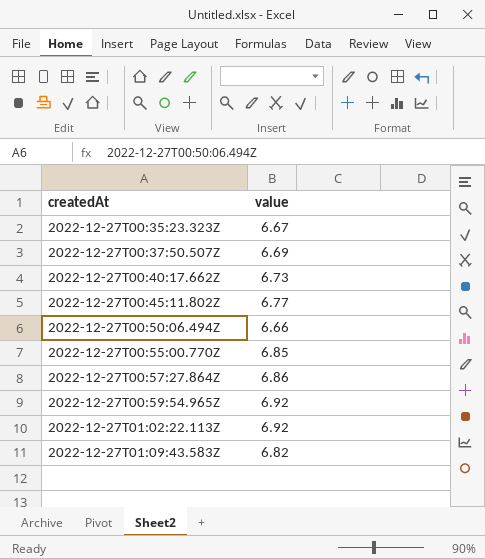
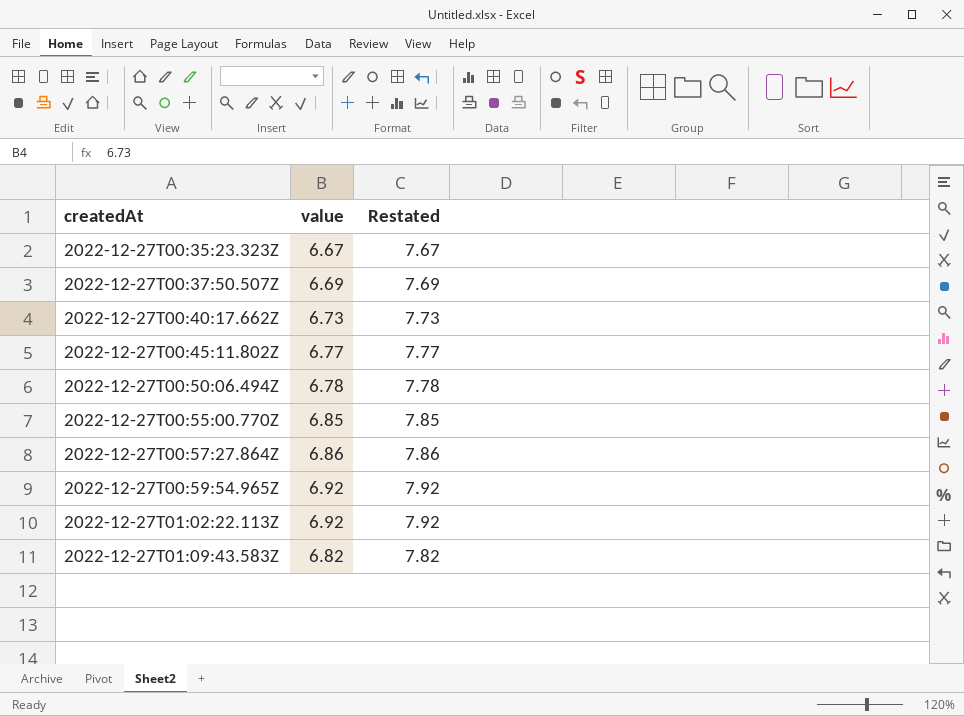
column Restated | formula: none -> [value] + 1
2022-12-27T00:50:06.494Z | value: 6.66 -> 6.78

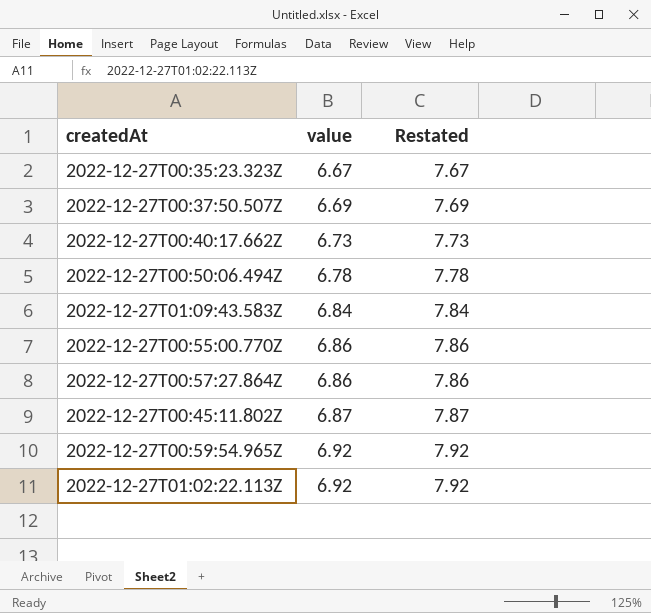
row order: createdAt ascending -> value ascending
2022-12-27T01:09:43.583Z | value: 6.82 -> 6.84
2022-12-27T01:09:43.583Z | Restated: 7.82 -> 7.84
2022-12-27T00:55:00.770Z | value: 6.85 -> 6.86
2022-12-27T00:55:00.770Z | Restated: 7.85 -> 7.86
2022-12-27T00:45:11.802Z | value: 6.77 -> 6.87
2022-12-27T00:45:11.802Z | Restated: 7.77 -> 7.87

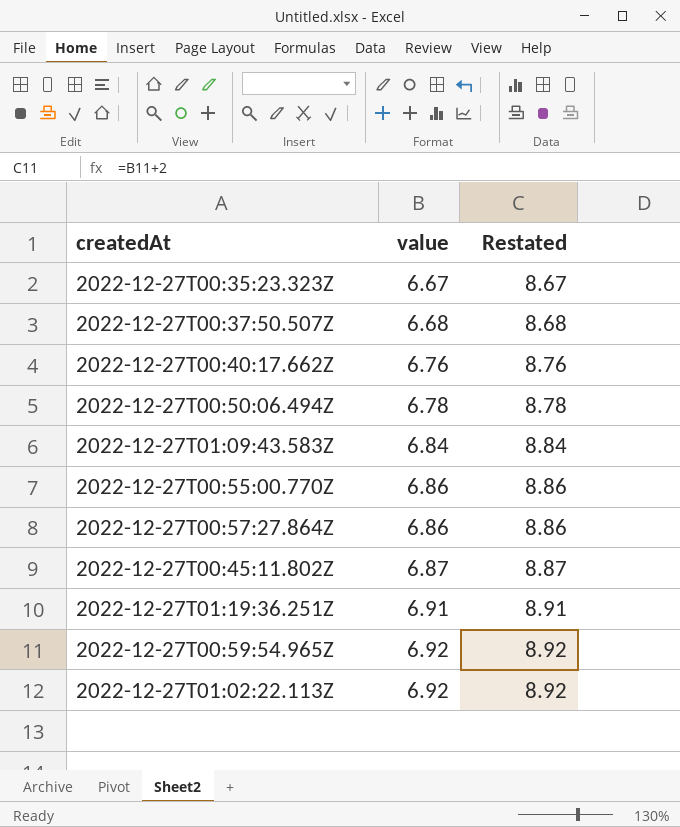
column Restated | formula: [value] + 1 -> [value] + 2
2022-12-27T00:37:50.507Z | value: 6.69 -> 6.68
2022-12-27T00:40:17.662Z | value: 6.73 -> 6.76
row 2022-12-27T01:19:36.251Z: none -> 6.91 | 8.91

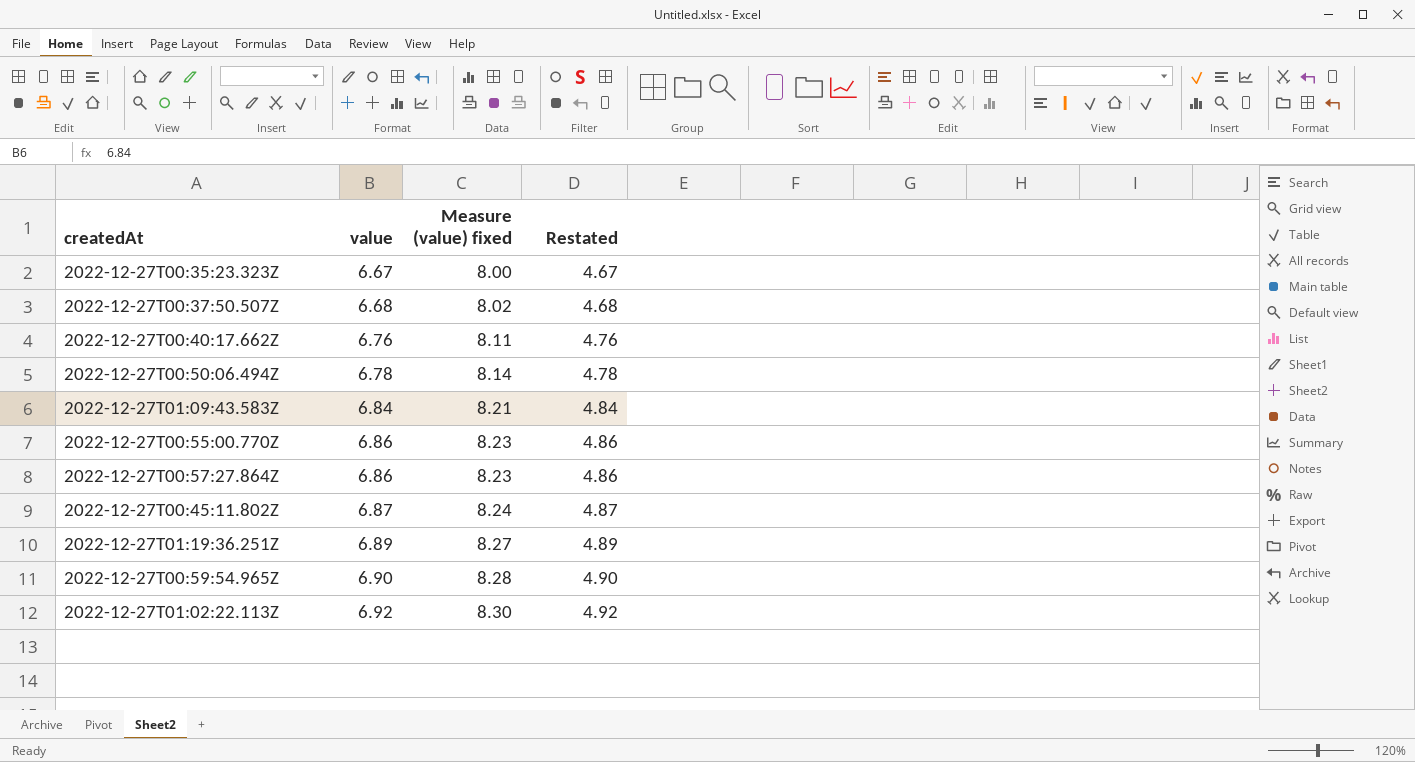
column Measure (value) fixed | formula: none -> [value] * 1.2
column Restated | formula: [value] + 2 -> [value] - 2
2022-12-27T01:19:36.251Z | value: 6.91 -> 6.89
2022-12-27T00:59:54.965Z | value: 6.92 -> 6.90

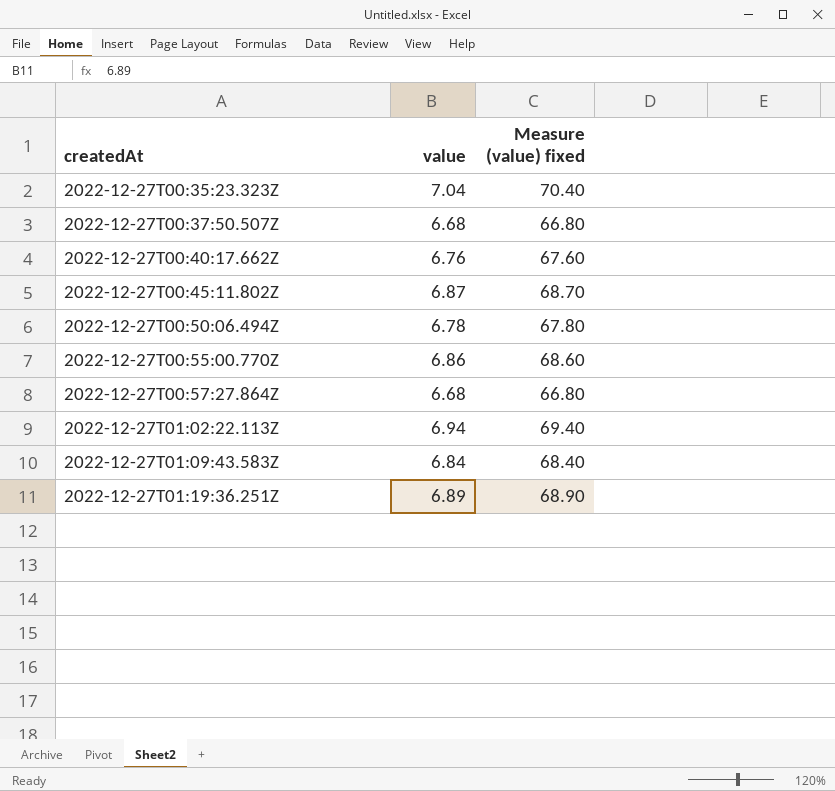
row order: value ascending -> createdAt ascending
column Restated | formula: [value] - 2 -> none
column Measure (value) fixed | formula: [value] * 1.2 -> [value] * 10
row 2022-12-27T00:59:54.965Z: 6.90 | 8.28 | 4.90 -> none
2022-12-27T00:35:23.323Z | value: 6.67 -> 7.04
2022-12-27T00:57:27.864Z | value: 6.86 -> 6.68
2022-12-27T01:02:22.113Z | value: 6.92 -> 6.94

